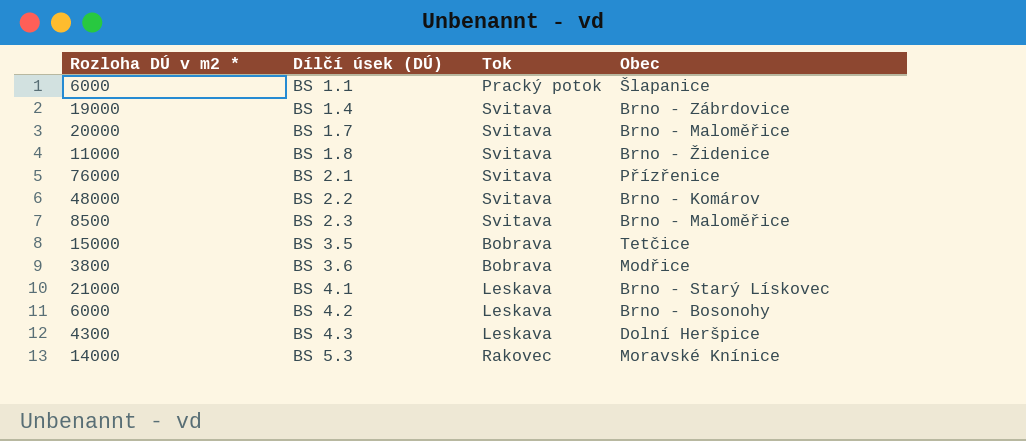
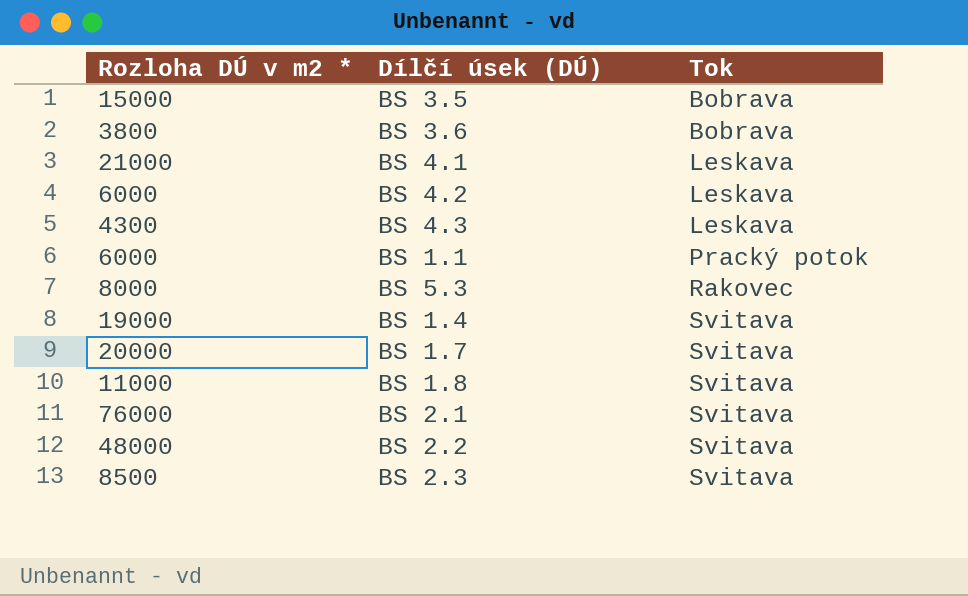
row order: Dílčí úsek (DÚ) ascending -> Tok ascending
column Obec | position: 4 -> none
BS 5.3 | Rozloha DÚ v m2 *: 14000 -> 8000

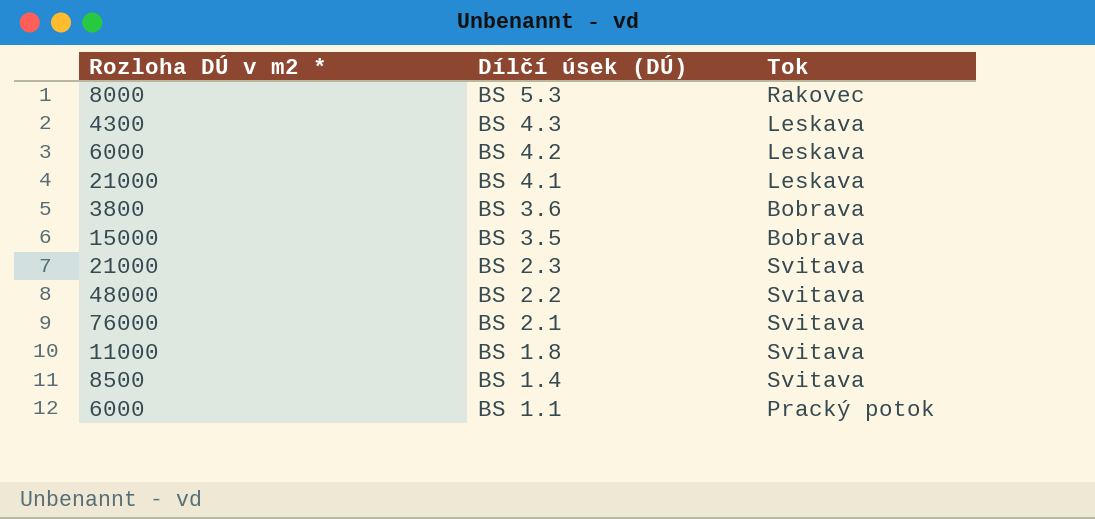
row order: Tok ascending -> Dílčí úsek (DÚ) descending
row BS 1.7: 20000 | Svitava -> none
BS 2.3 | Rozloha DÚ v m2 *: 8500 -> 21000
BS 1.4 | Rozloha DÚ v m2 *: 19000 -> 8500

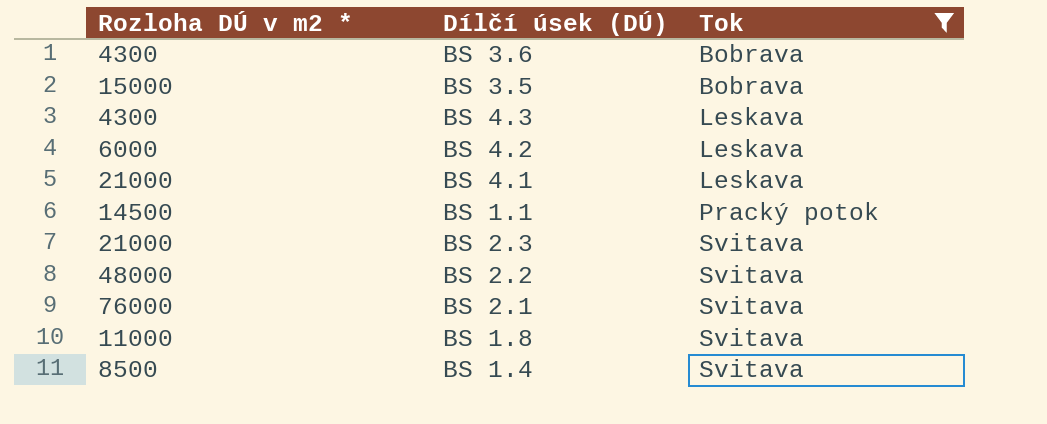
filter: none -> Tok != Rakovec
row order: Dílčí úsek (DÚ) descending -> Tok ascending
BS 3.6 | Rozloha DÚ v m2 *: 3800 -> 4300
BS 1.1 | Rozloha DÚ v m2 *: 6000 -> 14500

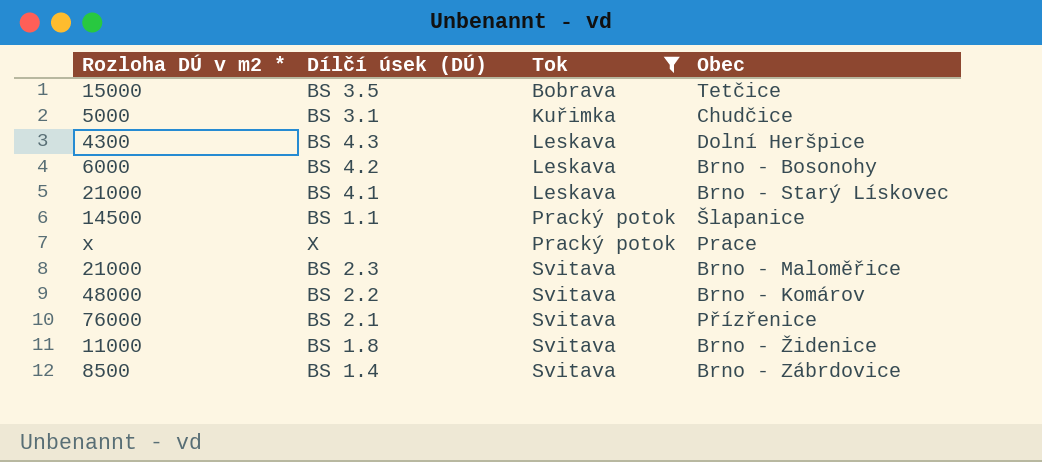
column Obec | position: none -> 4
row BS 3.6: 4300 | Bobrava -> none
row BS 3.1: none -> 5000 | Kuřimka | Chudčice
row X: none -> x | Pracký potok | Prace

